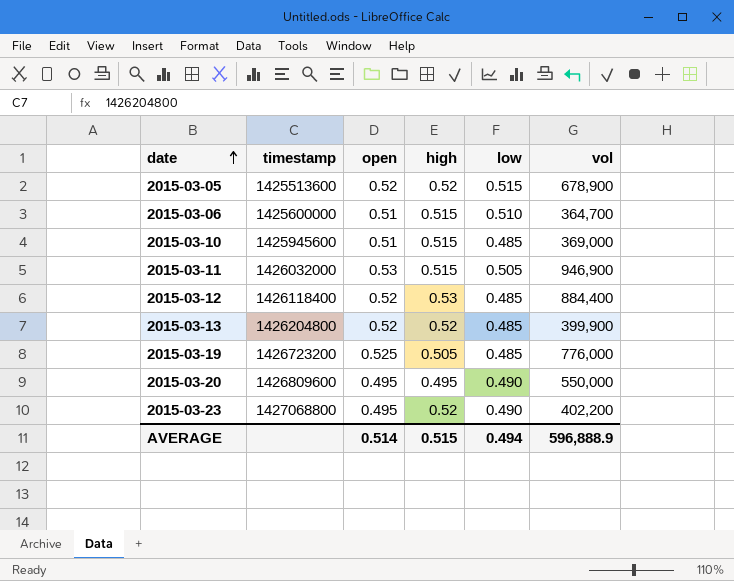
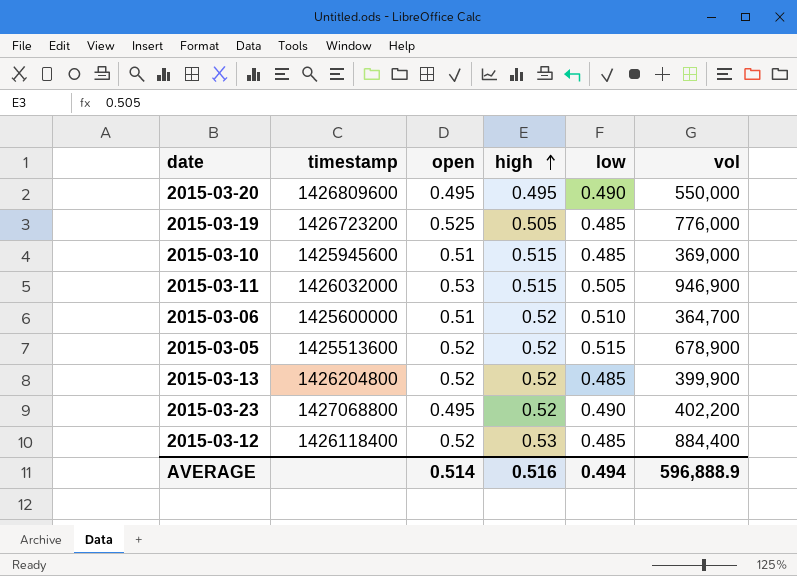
row order: date ascending -> high ascending
2015-03-06 | high: 0.515 -> 0.52
AVERAGE | high: 0.515 -> 0.516

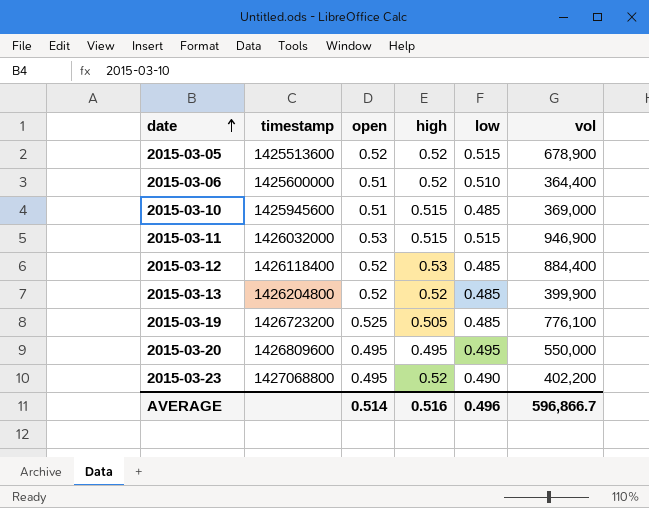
row order: high ascending -> date ascending
2015-03-06 | vol: 364,700 -> 364,400
2015-03-11 | low: 0.505 -> 0.515
2015-03-19 | vol: 776,000 -> 776,100
2015-03-20 | low: 0.490 -> 0.495
AVERAGE | low: 0.494 -> 0.496
AVERAGE | vol: 596,888.9 -> 596,866.7

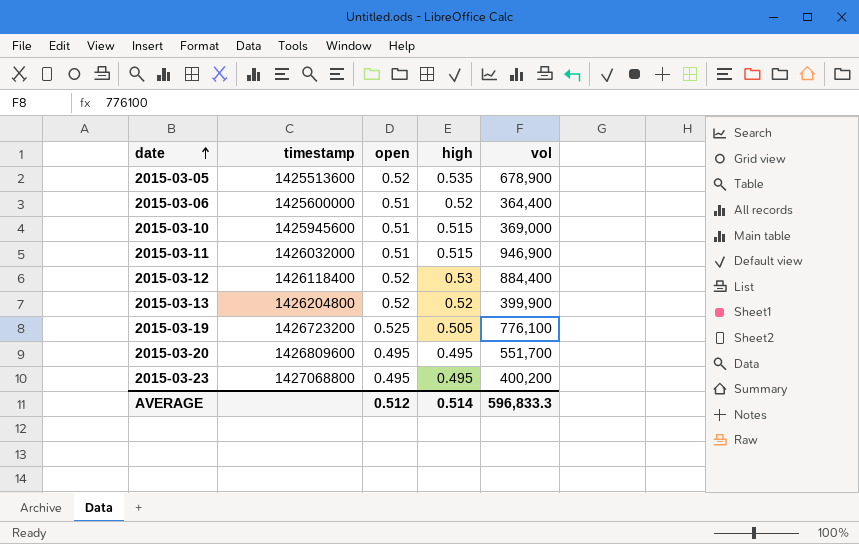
column low | position: 5 -> none
2015-03-05 | high: 0.52 -> 0.535
2015-03-11 | open: 0.53 -> 0.51
2015-03-20 | vol: 550,000 -> 551,700
2015-03-23 | high: 0.52 -> 0.495
2015-03-23 | vol: 402,200 -> 400,200
AVERAGE | open: 0.514 -> 0.512
AVERAGE | high: 0.516 -> 0.514
AVERAGE | vol: 596,866.7 -> 596,833.3

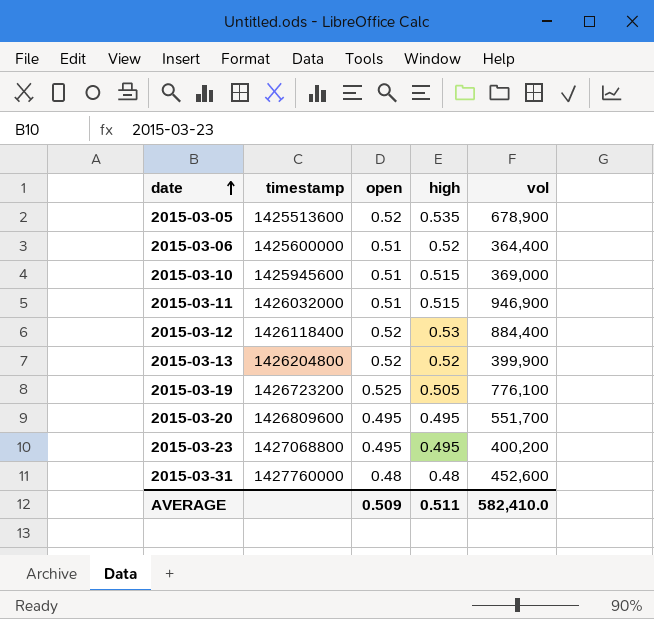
row 2015-03-31: none -> 1427760000 | 0.48 | 0.48 | 452,600
AVERAGE | open: 0.512 -> 0.509
AVERAGE | high: 0.514 -> 0.511
AVERAGE | vol: 596,833.3 -> 582,410.0

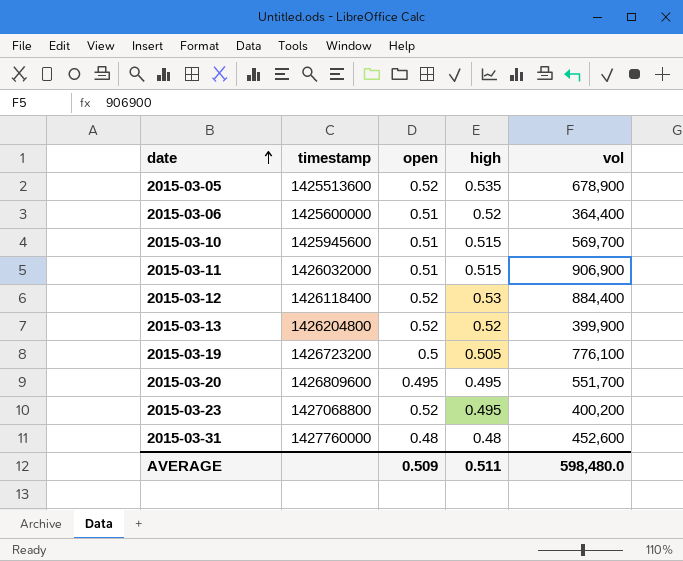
2015-03-10 | vol: 369,000 -> 569,700
2015-03-11 | vol: 946,900 -> 906,900
2015-03-19 | open: 0.525 -> 0.5
2015-03-23 | open: 0.495 -> 0.52
AVERAGE | vol: 582,410.0 -> 598,480.0

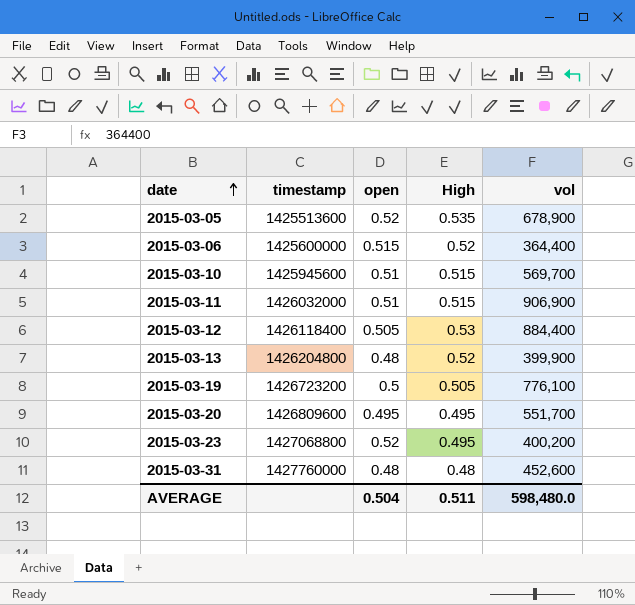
column name: high -> High
2015-03-06 | open: 0.51 -> 0.515
2015-03-12 | open: 0.52 -> 0.505
2015-03-13 | open: 0.52 -> 0.48
AVERAGE | open: 0.509 -> 0.504

